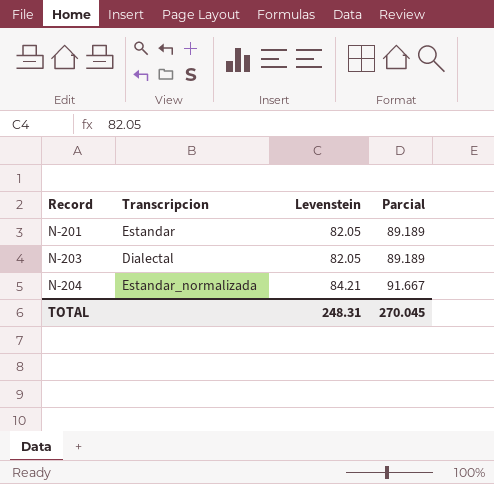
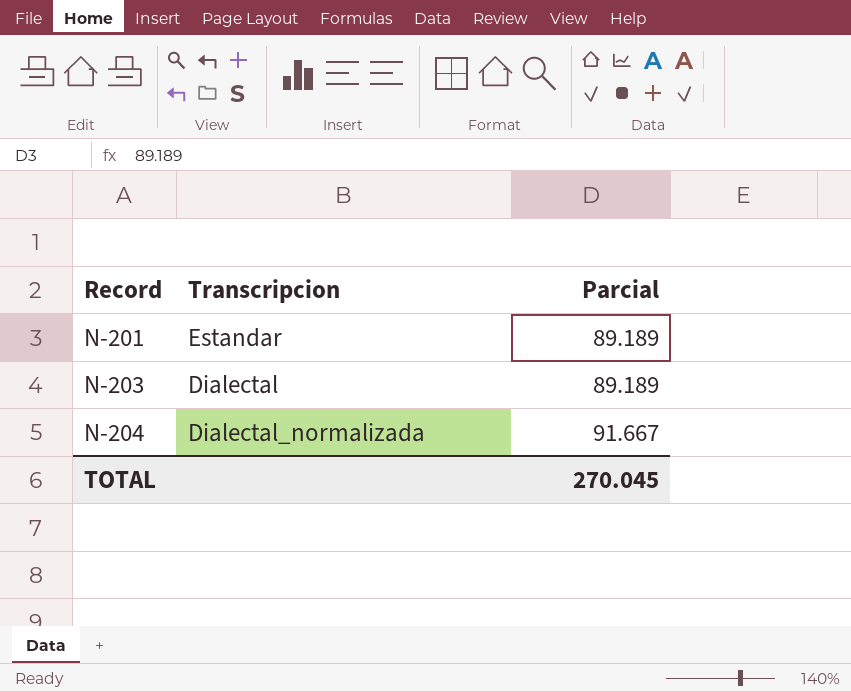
column Levenstein | position: 3 -> none
N-204 | Transcripcion: Estandar_normalizada -> Dialectal_normalizada

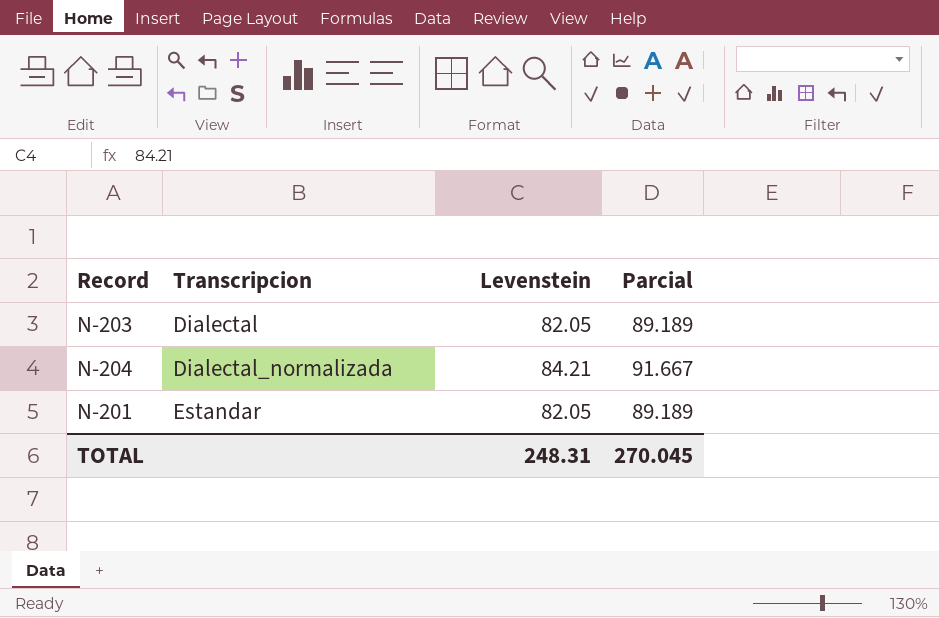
row order: Record ascending -> Transcripcion ascending
column Levenstein | position: none -> 3

